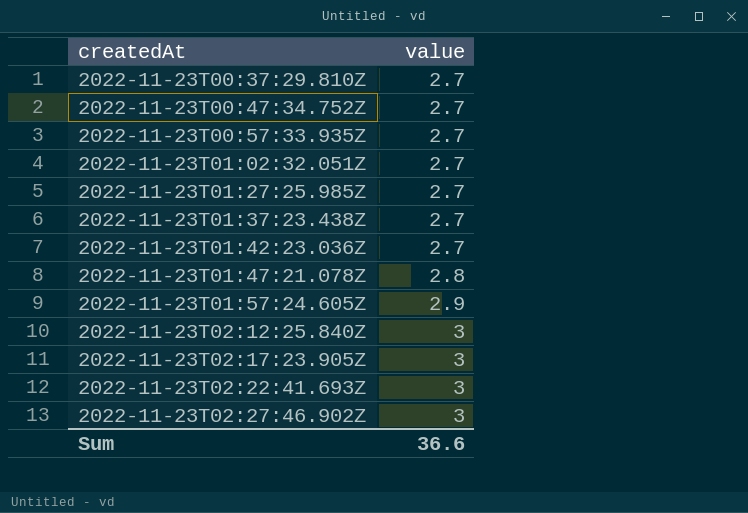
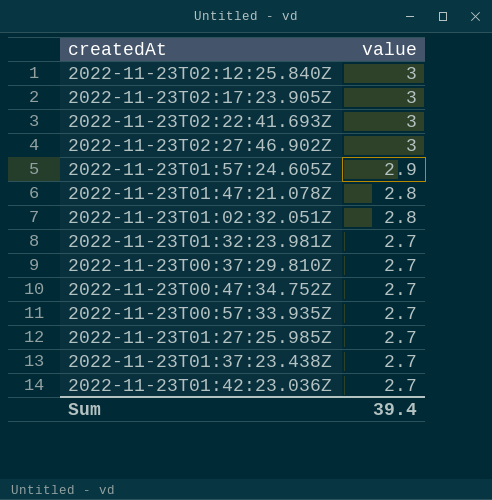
row order: createdAt ascending -> value descending
2022-11-23T01:02:32.051Z | value: 2.7 -> 2.8
row 2022-11-23T01:32:23.981Z: none -> 2.7
Sum | value: 36.6 -> 39.4

